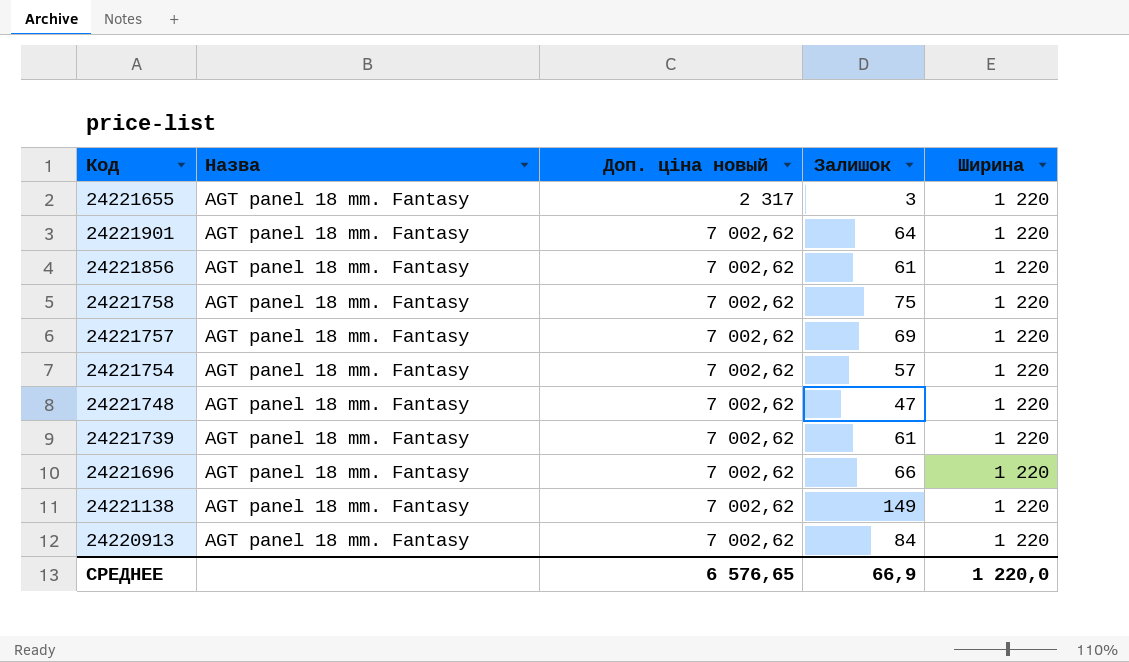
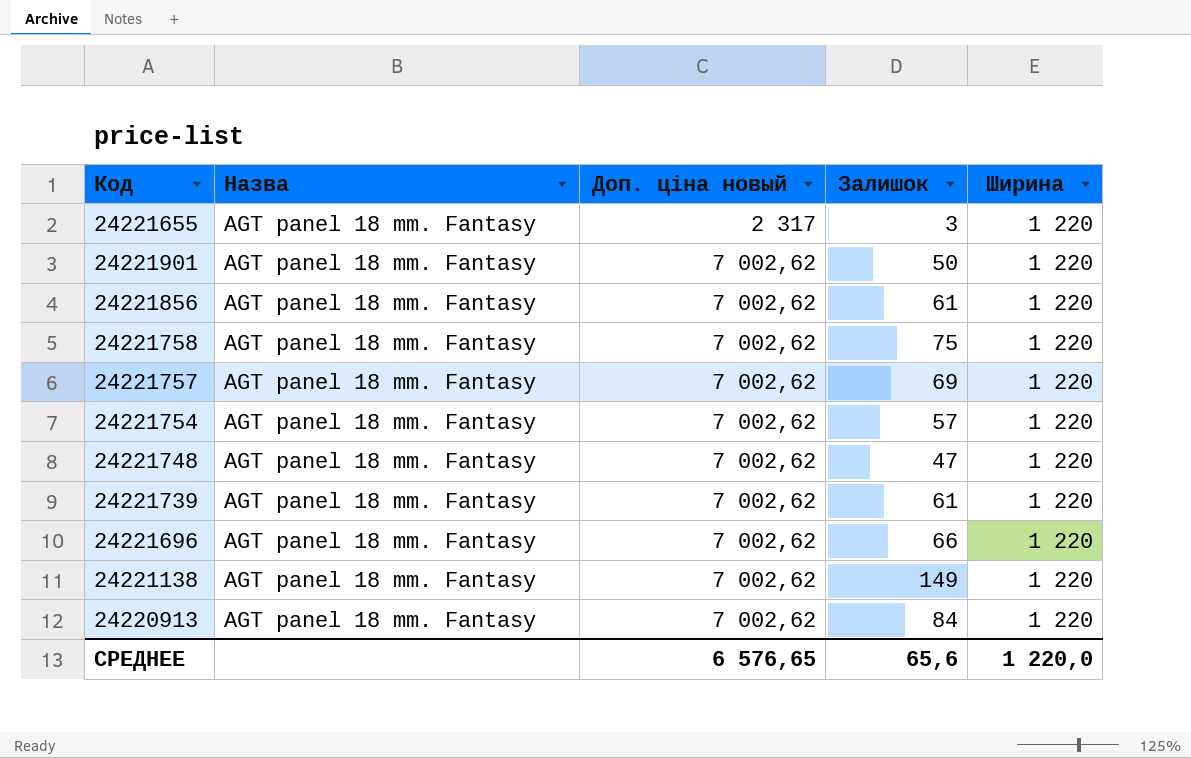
24221901 | Залишок: 64 -> 50
СРЕДНЕЕ | Залишок: 66,9 -> 65,6

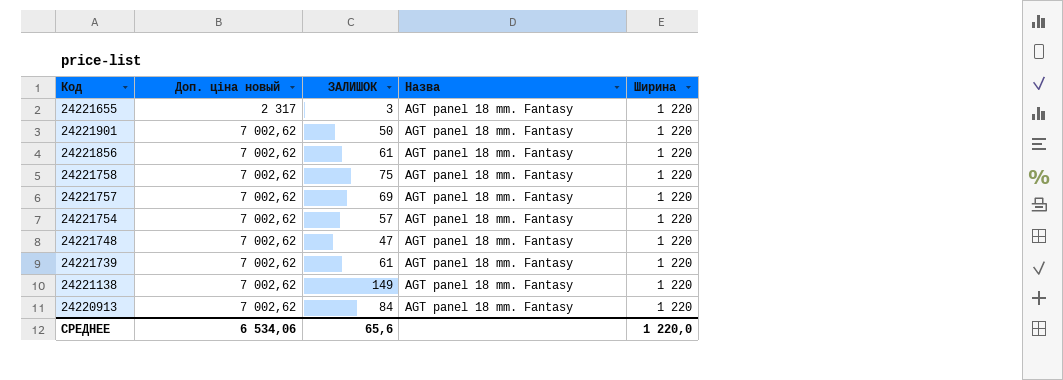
column name: Залишок -> ЗАЛИШОК
column Назва | position: 2 -> 4
row 24221696: AGT panel 18 mm. Fantasy | 7 002,62 | 66 | 1 220 -> none
СРЕДНЕЕ | Доп. ціна новый: 6 576,65 -> 6 534,06

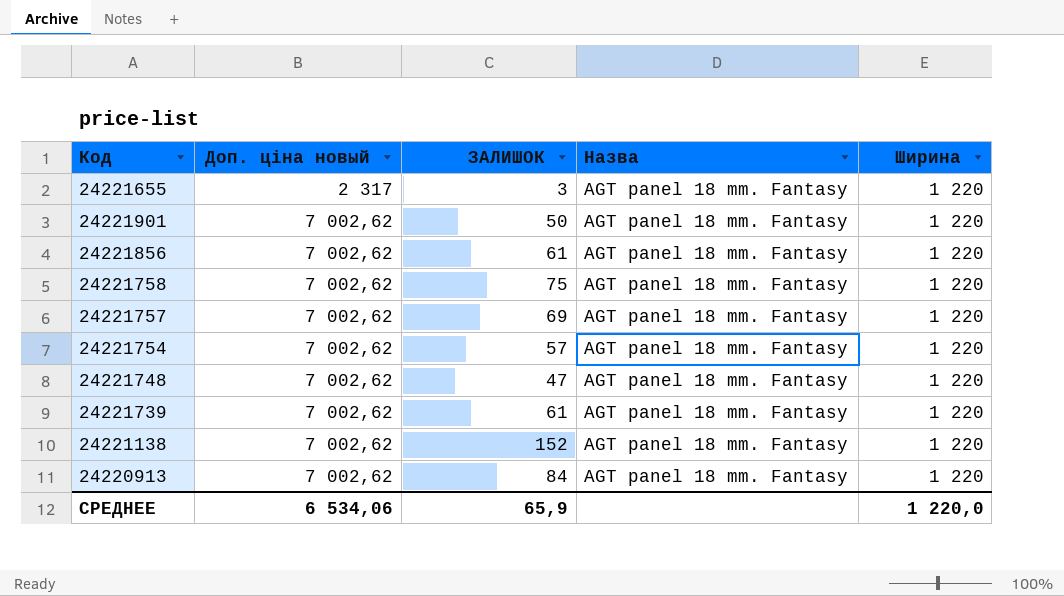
24221138 | ЗАЛИШОК: 149 -> 152
СРЕДНЕЕ | ЗАЛИШОК: 65,6 -> 65,9

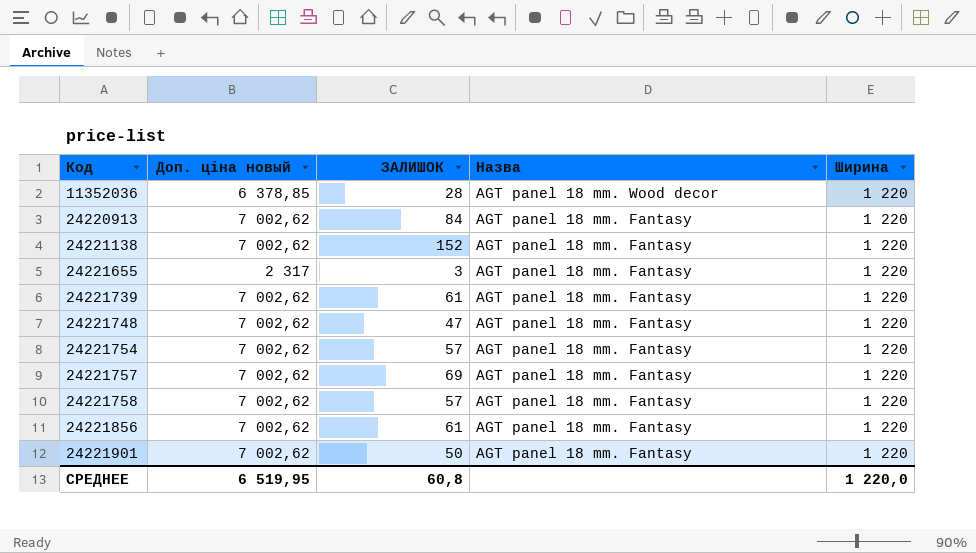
row order: Доп. ціна новый ascending -> Код ascending
row 11352036: none -> 6 378,85 | 28 | AGT panel 18 mm. Wood decor | 1 220
24221758 | ЗАЛИШОК: 75 -> 57
СРЕДНЕЕ | Доп. ціна новый: 6 534,06 -> 6 519,95
СРЕДНЕЕ | ЗАЛИШОК: 65,9 -> 60,8

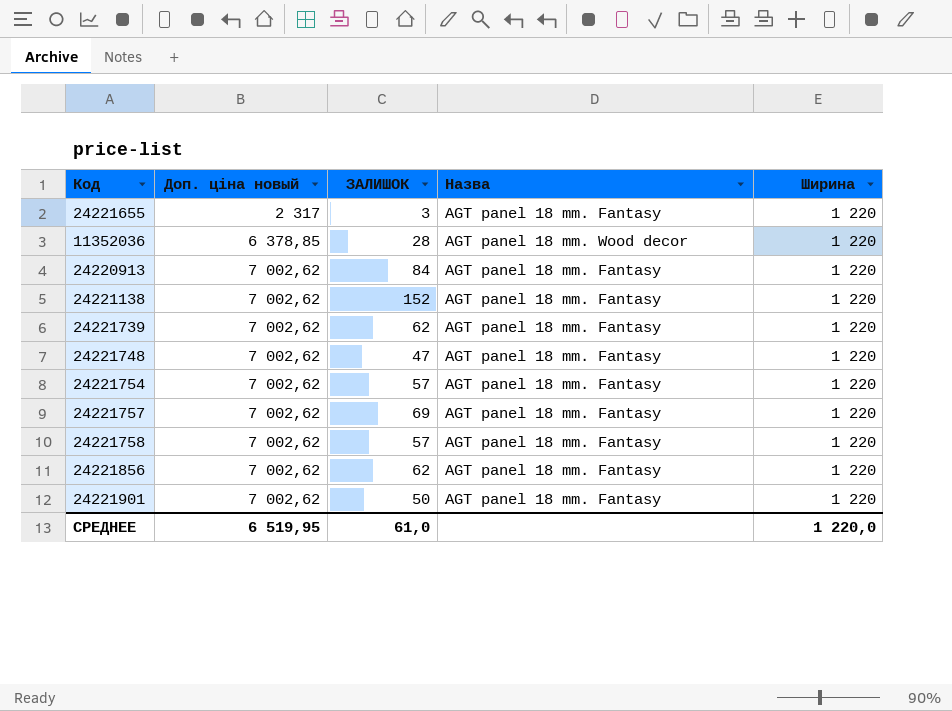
row order: Код ascending -> Доп. ціна новый ascending
24221739 | ЗАЛИШОК: 61 -> 62
24221856 | ЗАЛИШОК: 61 -> 62
СРЕДНЕЕ | ЗАЛИШОК: 60,8 -> 61,0

